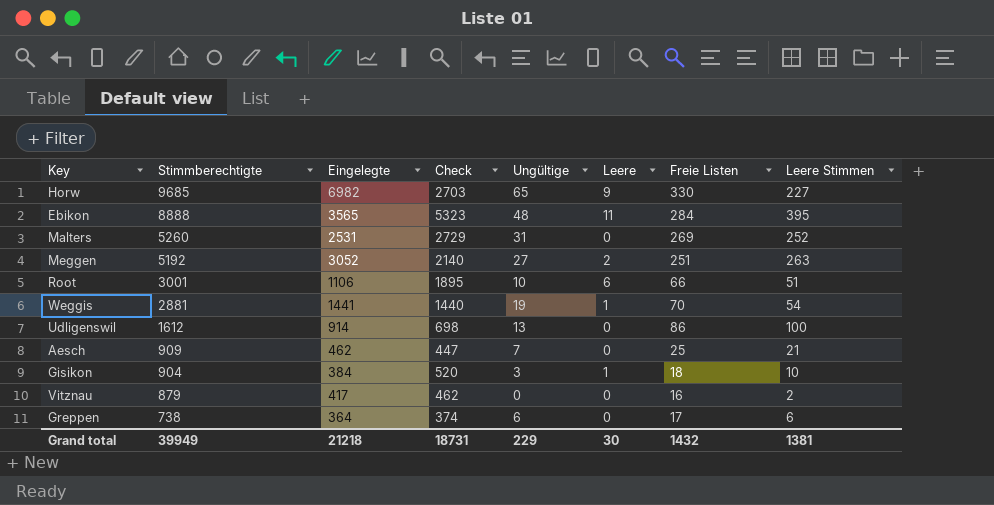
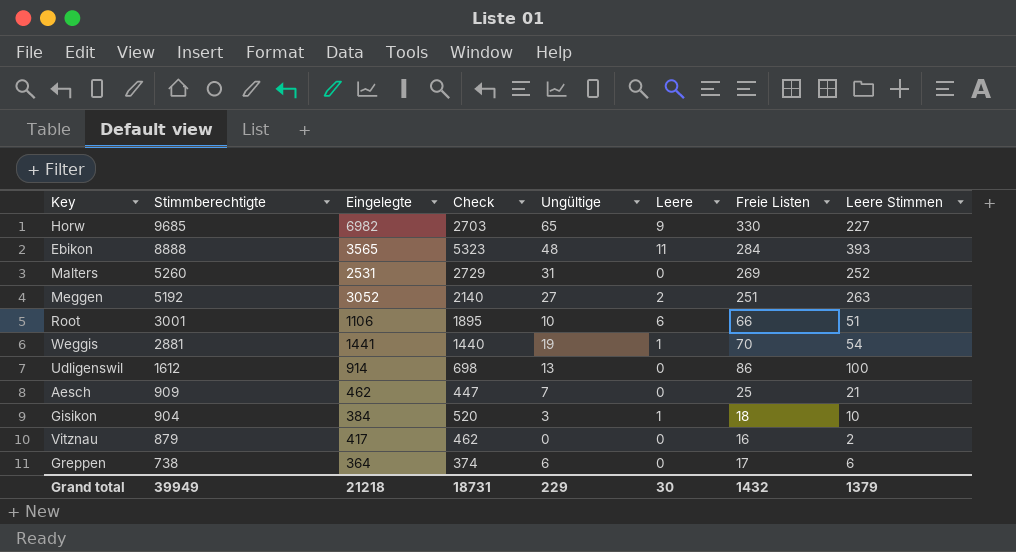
Ebikon | Leere Stimmen: 395 -> 393
Grand total | Leere Stimmen: 1381 -> 1379

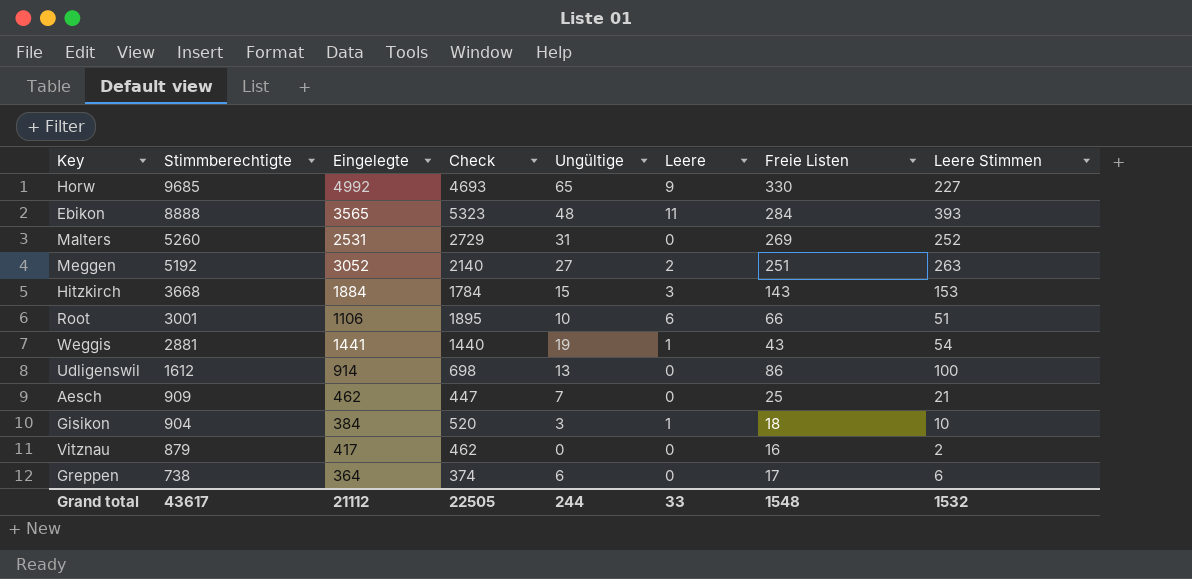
Horw | Eingelegte: 6982 -> 4992
Horw | Check: 2703 -> 4693
row Hitzkirch: none -> 3668 | 1884 | 1784 | 15 | 3 | 143 | 153
Weggis | Freie Listen: 70 -> 43
Grand total | Stimmberechtigte: 39949 -> 43617
Grand total | Eingelegte: 21218 -> 21112
Grand total | Check: 18731 -> 22505
Grand total | Ungültige: 229 -> 244
Grand total | Leere: 30 -> 33
Grand total | Freie Listen: 1432 -> 1548
Grand total | Leere Stimmen: 1379 -> 1532

